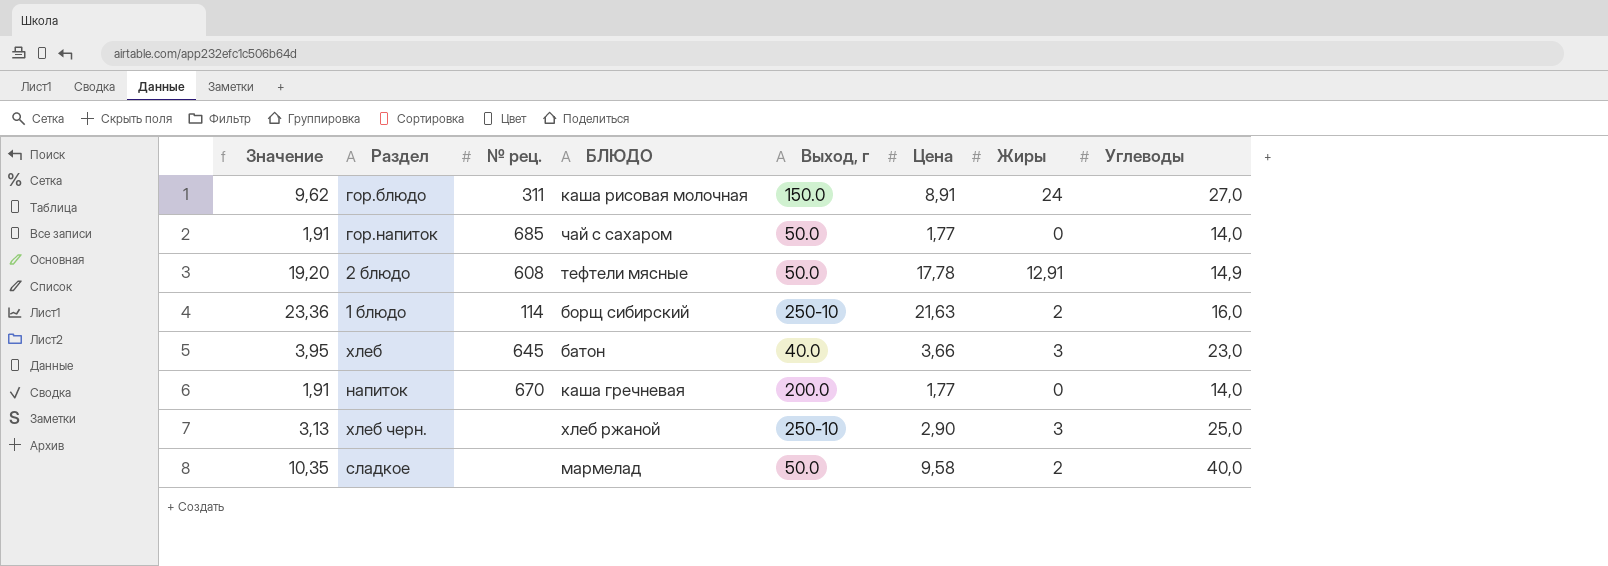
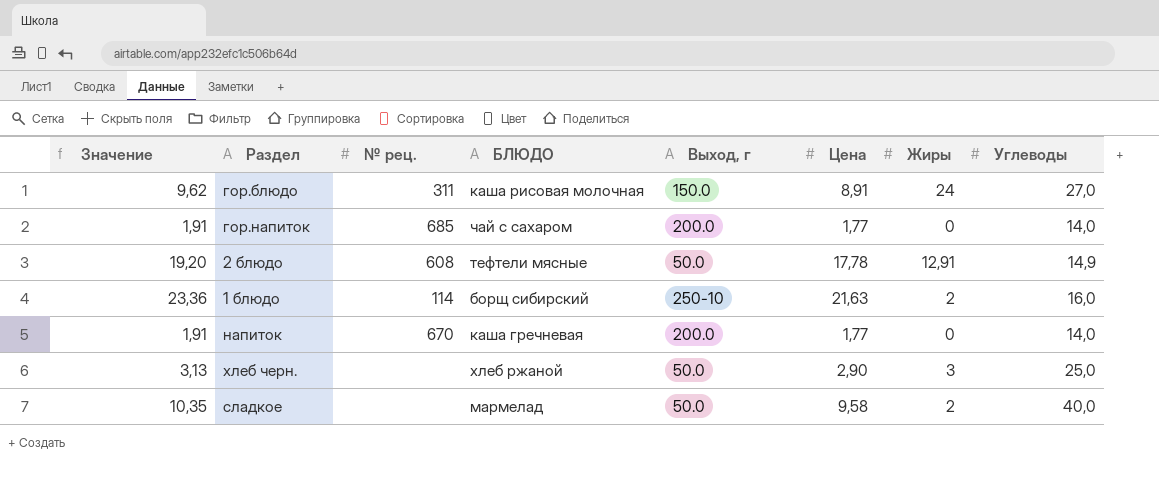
row хлеб: 3,95 | 645 | батон | 40.0 | 3,66 | 3 | 23,0 -> none
гор.напиток | Выход, г: 50.0 -> 200.0
хлеб черн. | Выход, г: 250-10 -> 50.0

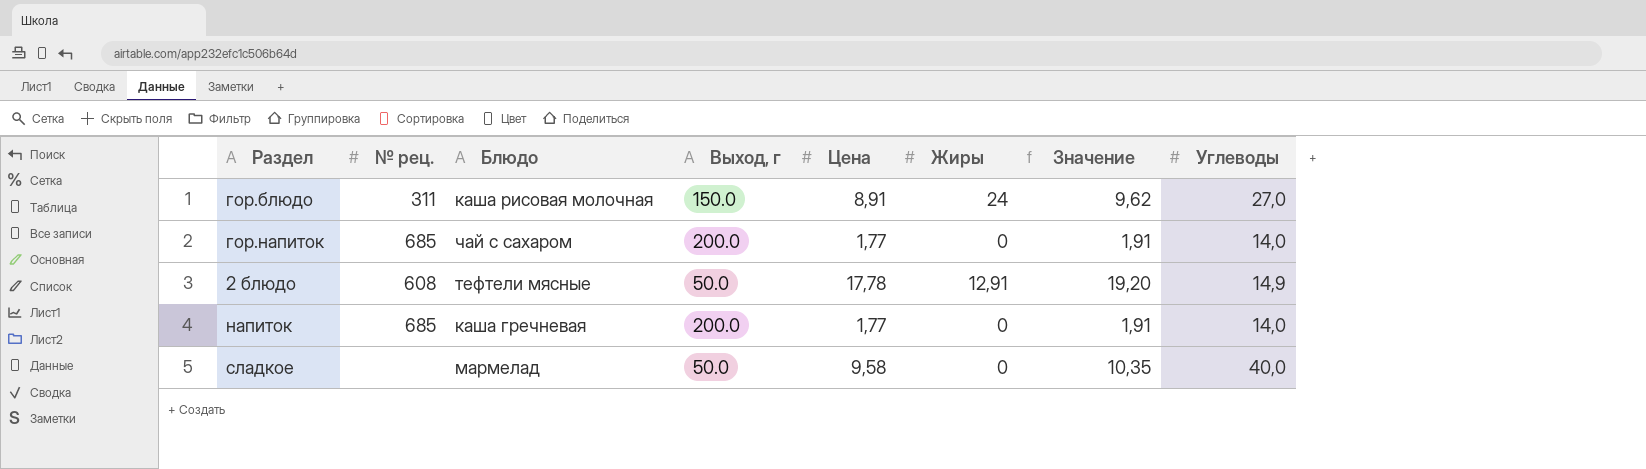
column name: БЛЮДО -> Блюдо
column Значение | position: 1 -> 7
row 1 блюдо: 23,36 | 114 | борщ сибирский | 250-10 | 21,63 | 2 | 16,0 -> none
row хлеб черн.: 3,13 | none | хлеб ржаной | 50.0 | 2,90 | 3 | 25,0 -> none
напиток | № рец.: 670 -> 685
сладкое | Жиры: 2 -> 0

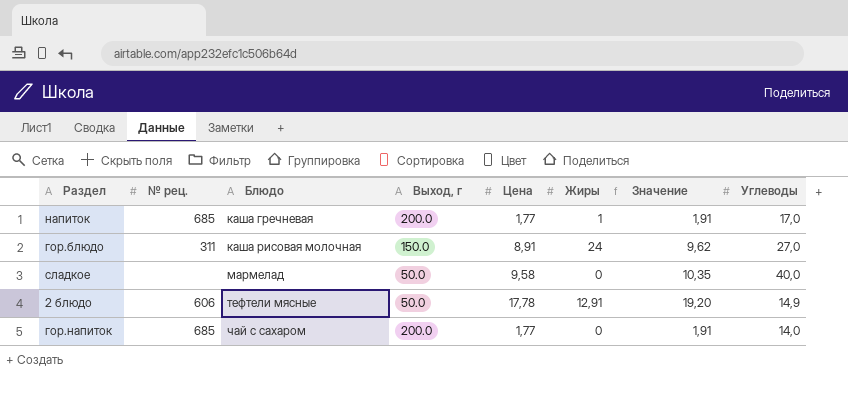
row order: none -> Блюдо ascending
напиток | Жиры: 0 -> 1
напиток | Углеводы: 14,0 -> 17,0
2 блюдо | № рец.: 608 -> 606

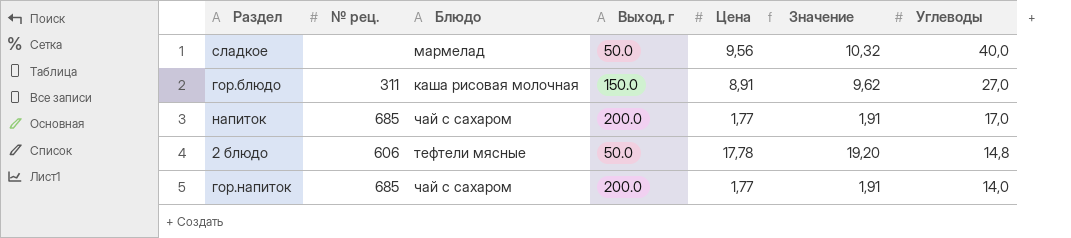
row order: Блюдо ascending -> Углеводы descending
column Жиры | position: 6 -> none
сладкое | Цена: 9,58 -> 9,56
сладкое | Значение: 10,35 -> 10,32
напиток | Блюдо: каша гречневая -> чай с сахаром
2 блюдо | Углеводы: 14,9 -> 14,8

